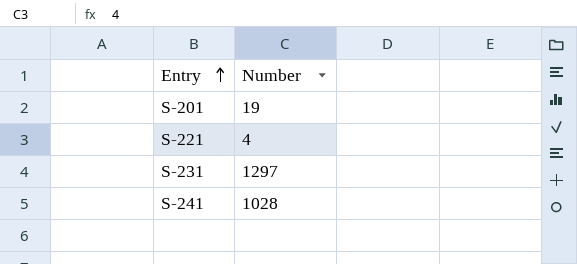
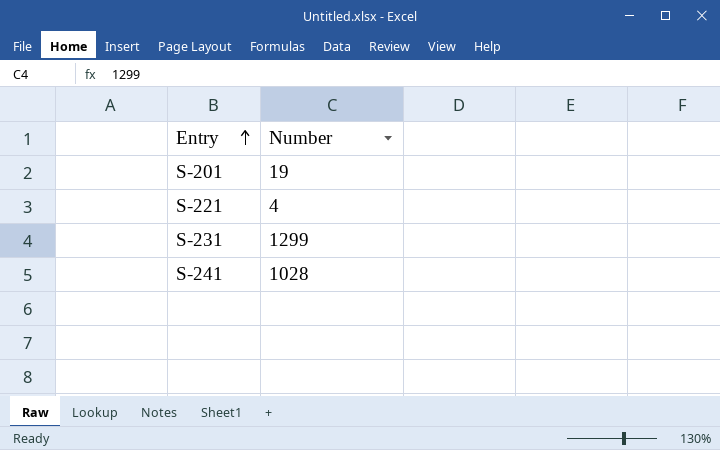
S-231 | Number: 1297 -> 1299

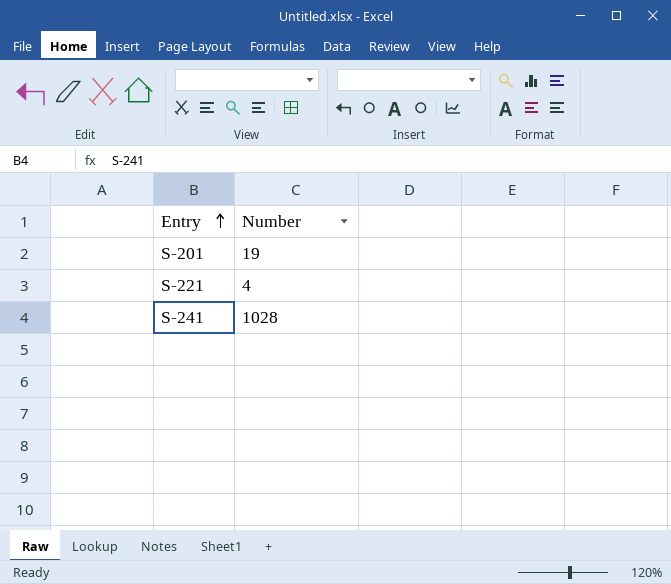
row S-231: 1299 -> none

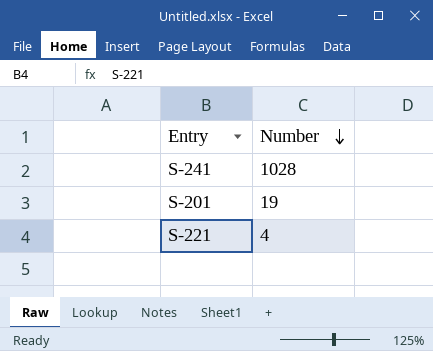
row order: Entry ascending -> Number descending

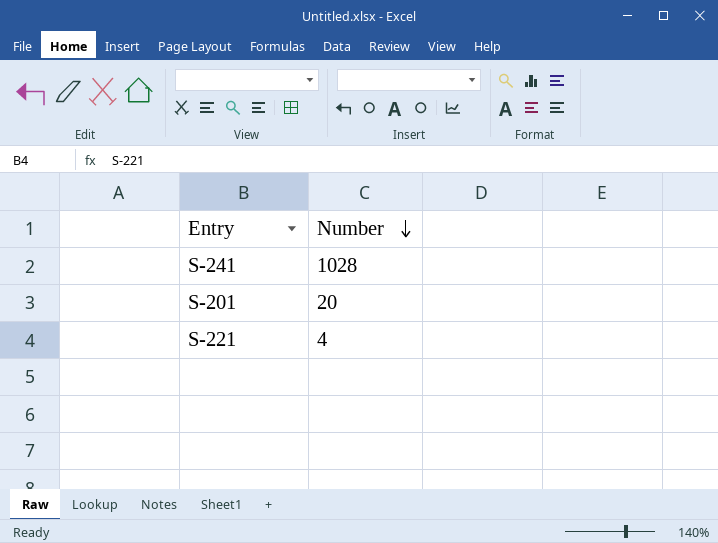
S-201 | Number: 19 -> 20

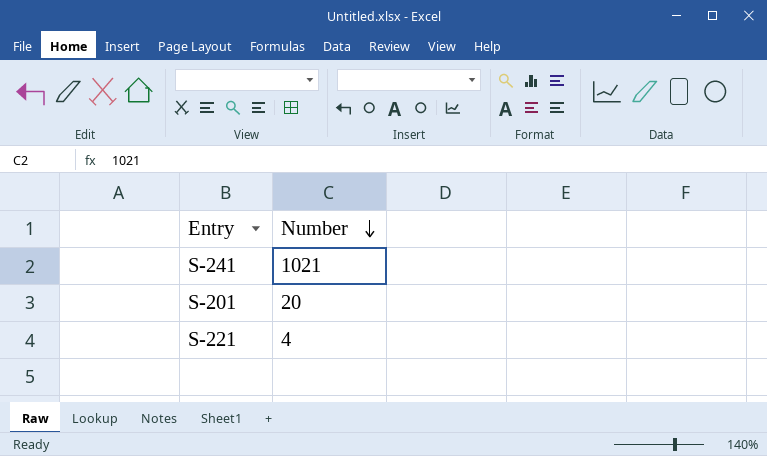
S-241 | Number: 1028 -> 1021

